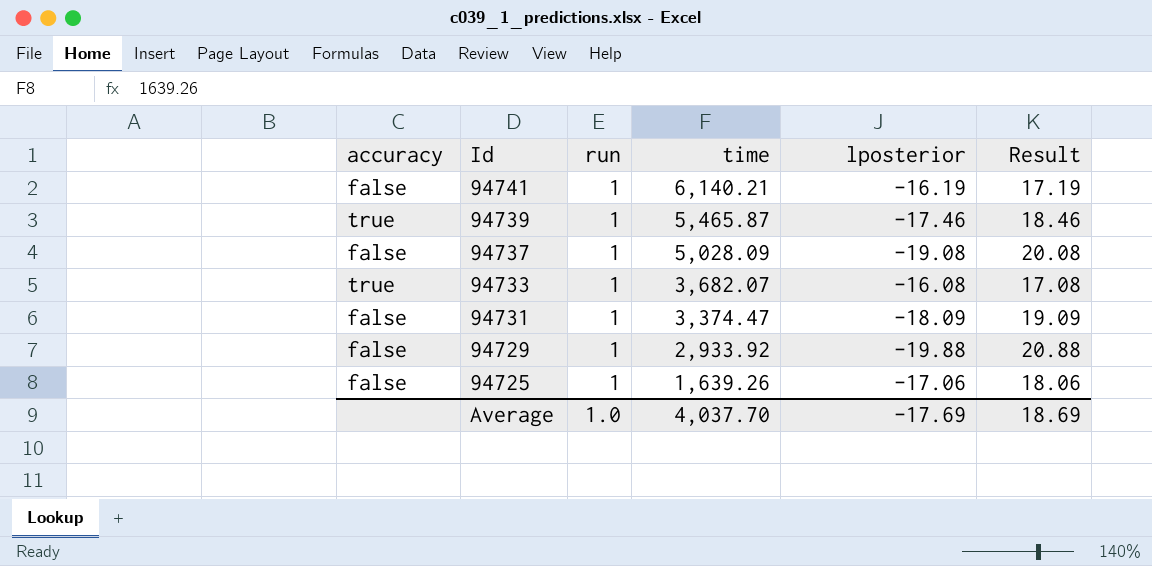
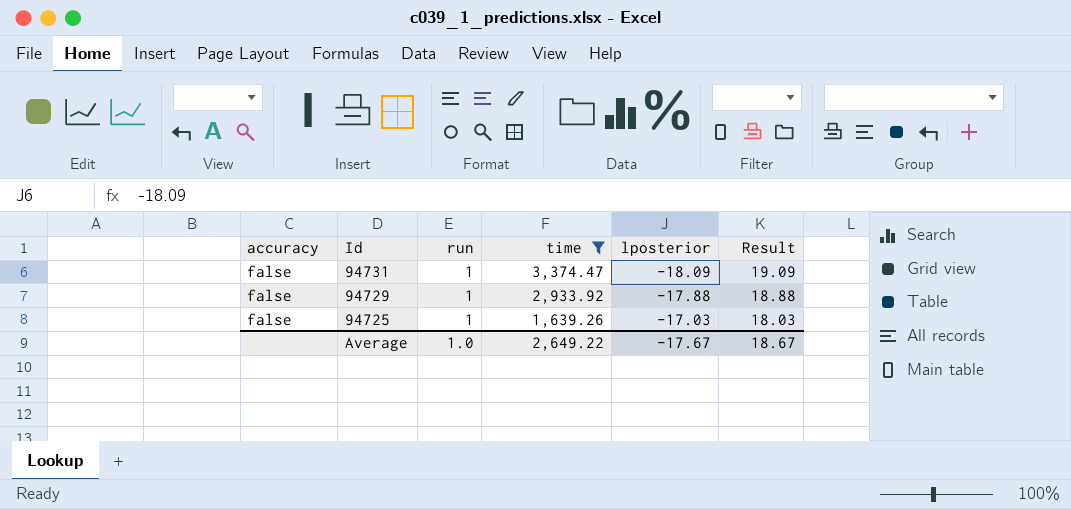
filter: none -> time <= 3,374.47
94729 | lposterior: -19.88 -> -17.88
94729 | Result: 20.88 -> 18.88
94725 | lposterior: -17.06 -> -17.03
94725 | Result: 18.06 -> 18.03
Average | time: 4,037.70 -> 2,649.22
Average | lposterior: -17.69 -> -17.67
Average | Result: 18.69 -> 18.67

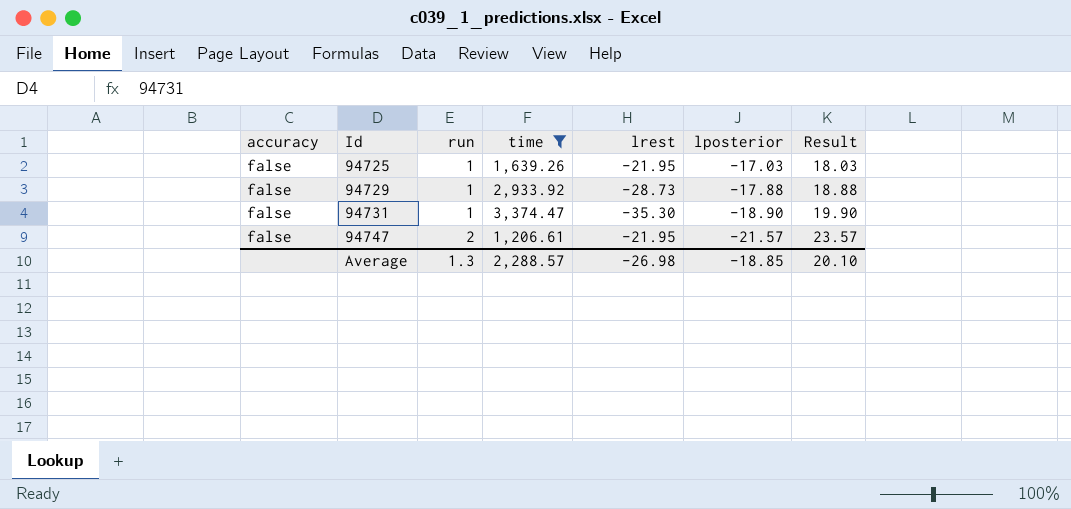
row order: Id descending -> Id ascending
column lrest | position: none -> 5
94731 | lposterior: -18.09 -> -18.90
94731 | Result: 19.09 -> 19.90
row 94747: none -> false | 2 | 1,206.61 | -21.95 | -21.57 | 23.57
Average | run: 1.0 -> 1.3
Average | time: 2,649.22 -> 2,288.57
Average | lposterior: -17.67 -> -18.85
Average | Result: 18.67 -> 20.10

